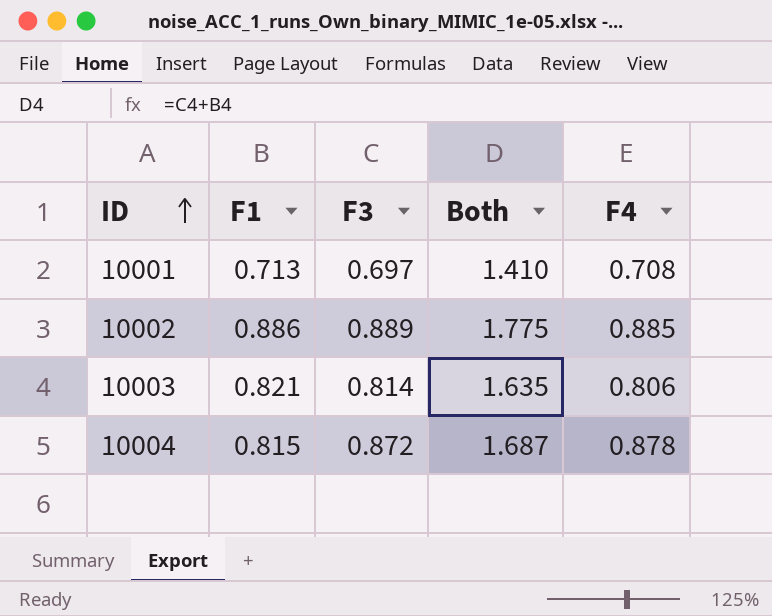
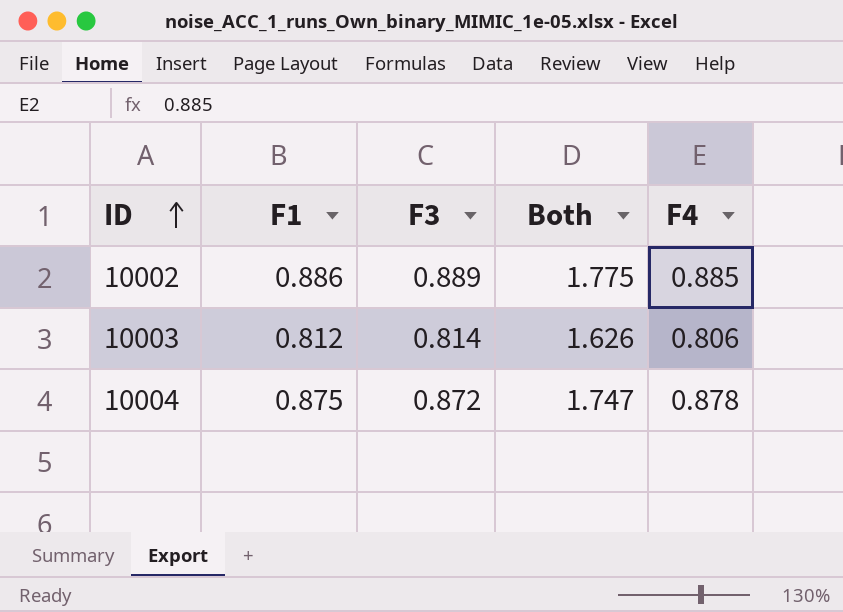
row 10001: 0.713 | 0.697 | 1.410 | 0.708 -> none
10003 | F1: 0.821 -> 0.812
10003 | Both: 1.635 -> 1.626
10004 | F1: 0.815 -> 0.875
10004 | Both: 1.687 -> 1.747

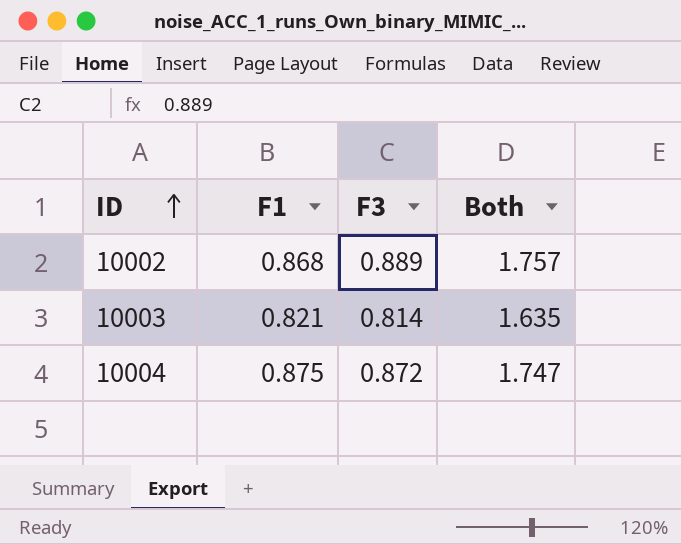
column F4 | position: 5 -> none
10002 | F1: 0.886 -> 0.868
10002 | Both: 1.775 -> 1.757
10003 | F1: 0.812 -> 0.821
10003 | Both: 1.626 -> 1.635

